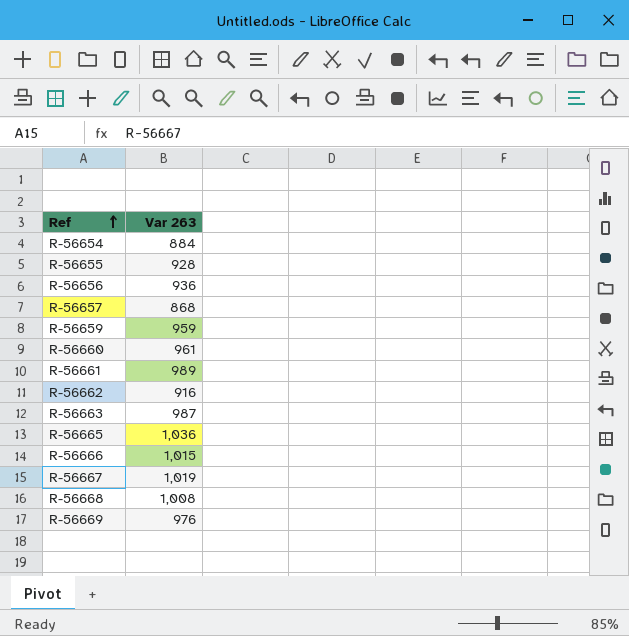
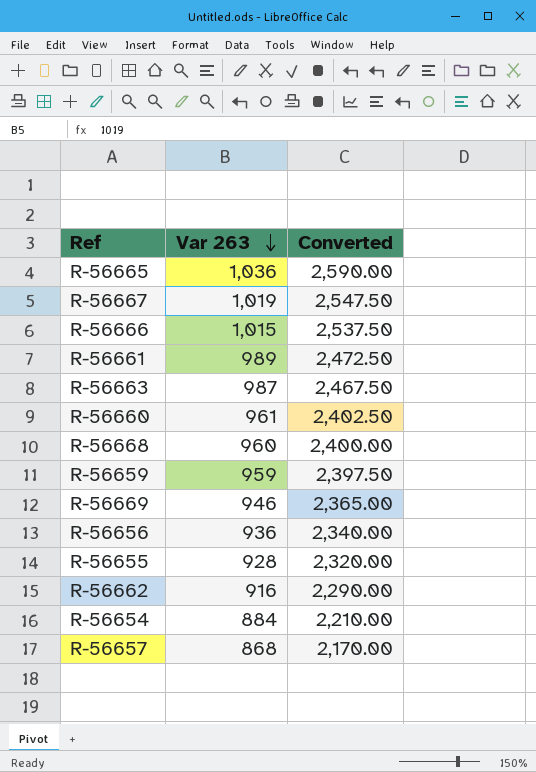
row order: Ref ascending -> Var 263 descending
column Converted | formula: none -> [Var 263] * 2.5
R-56668 | Var 263: 1,008 -> 960
R-56669 | Var 263: 976 -> 946

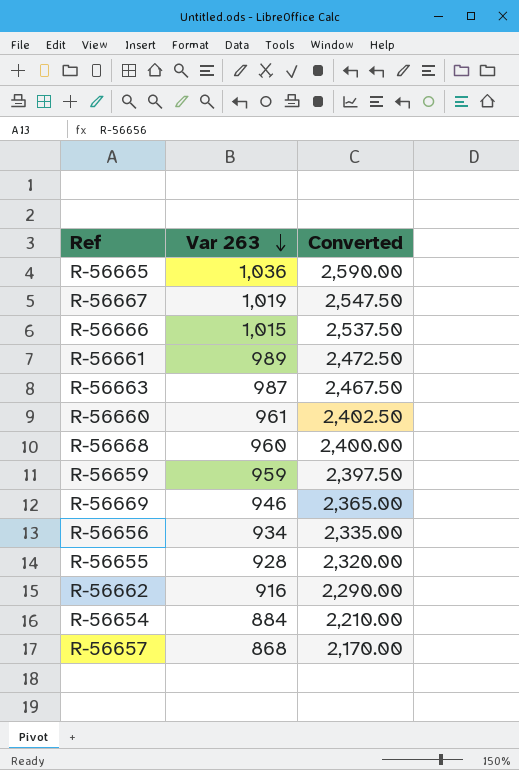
R-56656 | Var 263: 936 -> 934
R-56656 | Converted: 2,340.00 -> 2,335.00

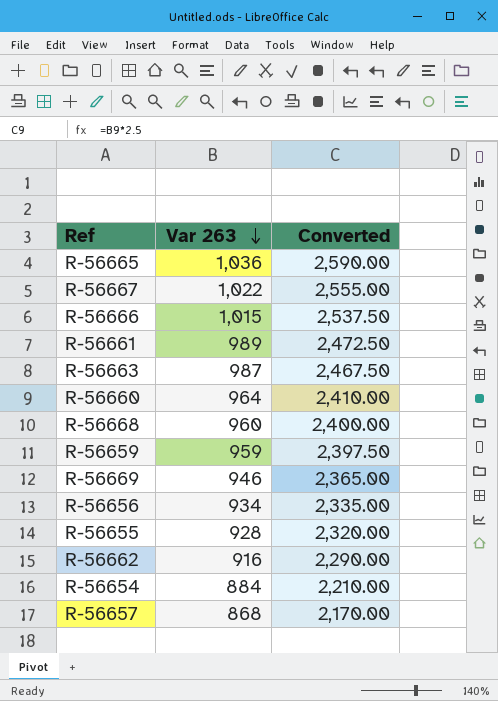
R-56667 | Var 263: 1,019 -> 1,022
R-56667 | Converted: 2,547.50 -> 2,555.00
R-56660 | Var 263: 961 -> 964
R-56660 | Converted: 2,402.50 -> 2,410.00

